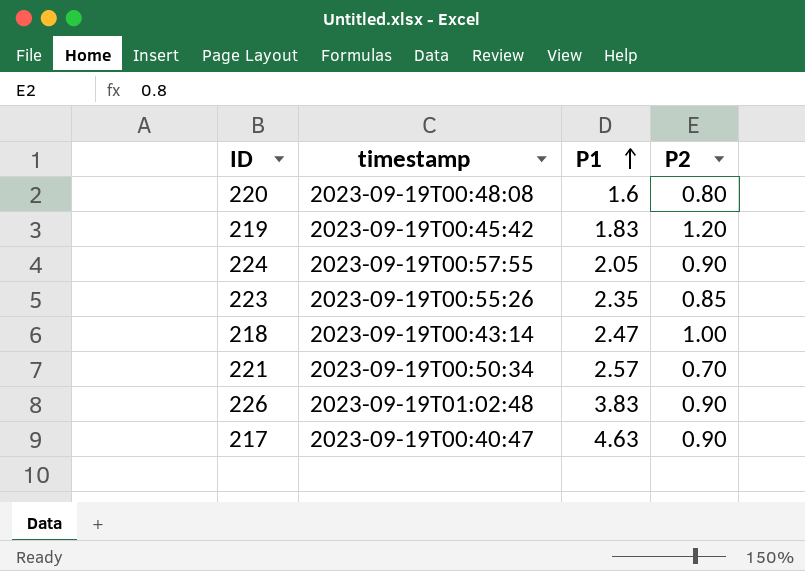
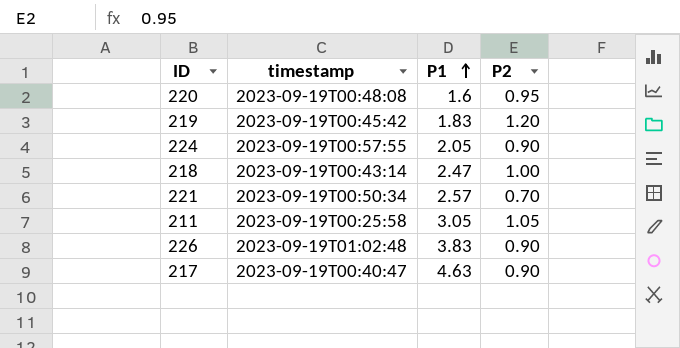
row 223: 2023-09-19T00:55:26 | 2.35 | 0.85 -> none
220 | P2: 0.80 -> 0.95
row 211: none -> 2023-09-19T00:25:58 | 3.05 | 1.05

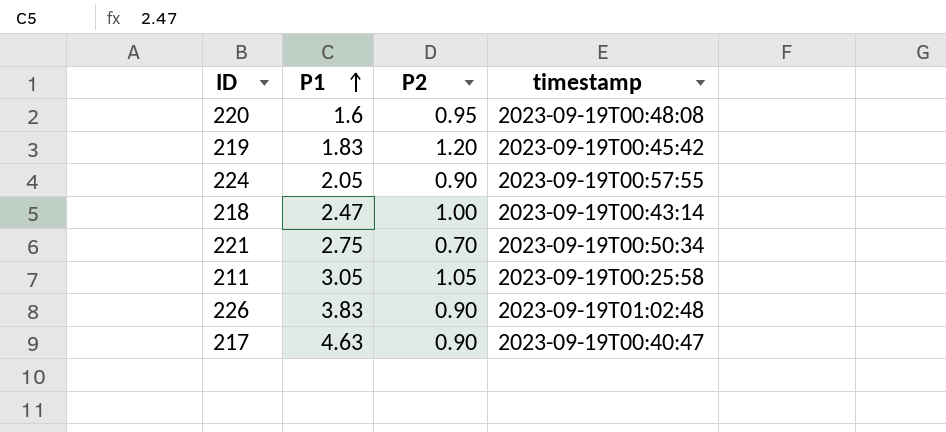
column timestamp | position: 2 -> 4
221 | P1: 2.57 -> 2.75

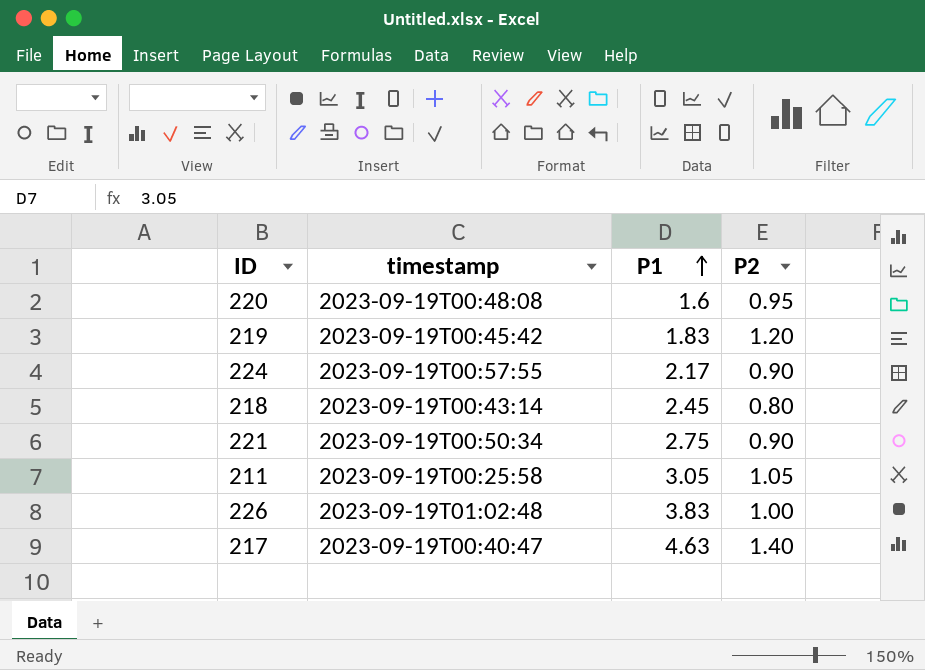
column timestamp | position: 4 -> 2
224 | P1: 2.05 -> 2.17
218 | P1: 2.47 -> 2.45
218 | P2: 1.00 -> 0.80
221 | P2: 0.70 -> 0.90
226 | P2: 0.90 -> 1.00
217 | P2: 0.90 -> 1.40

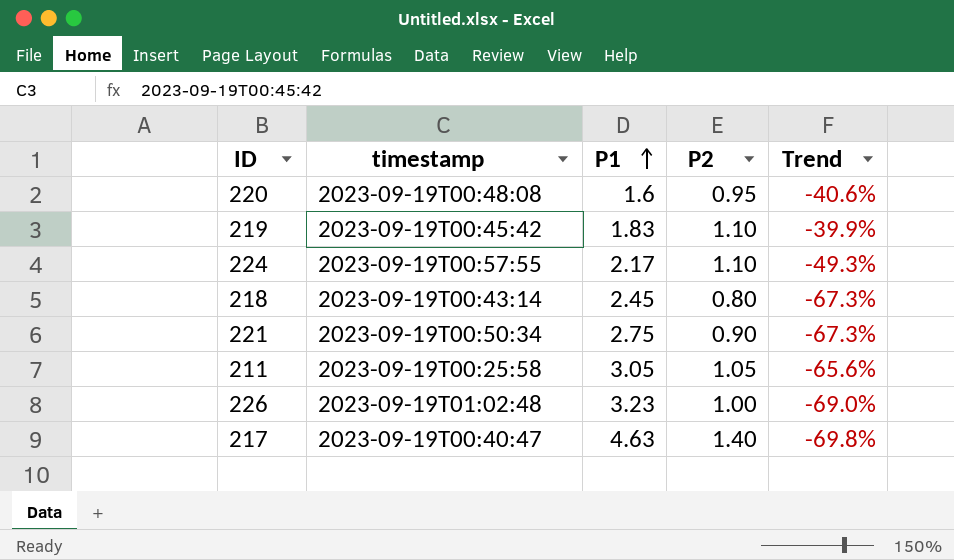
column Trend | formula: none -> ([P2] - [P1]) / [P1]
219 | P2: 1.20 -> 1.10
224 | P2: 0.90 -> 1.10
226 | P1: 3.83 -> 3.23

